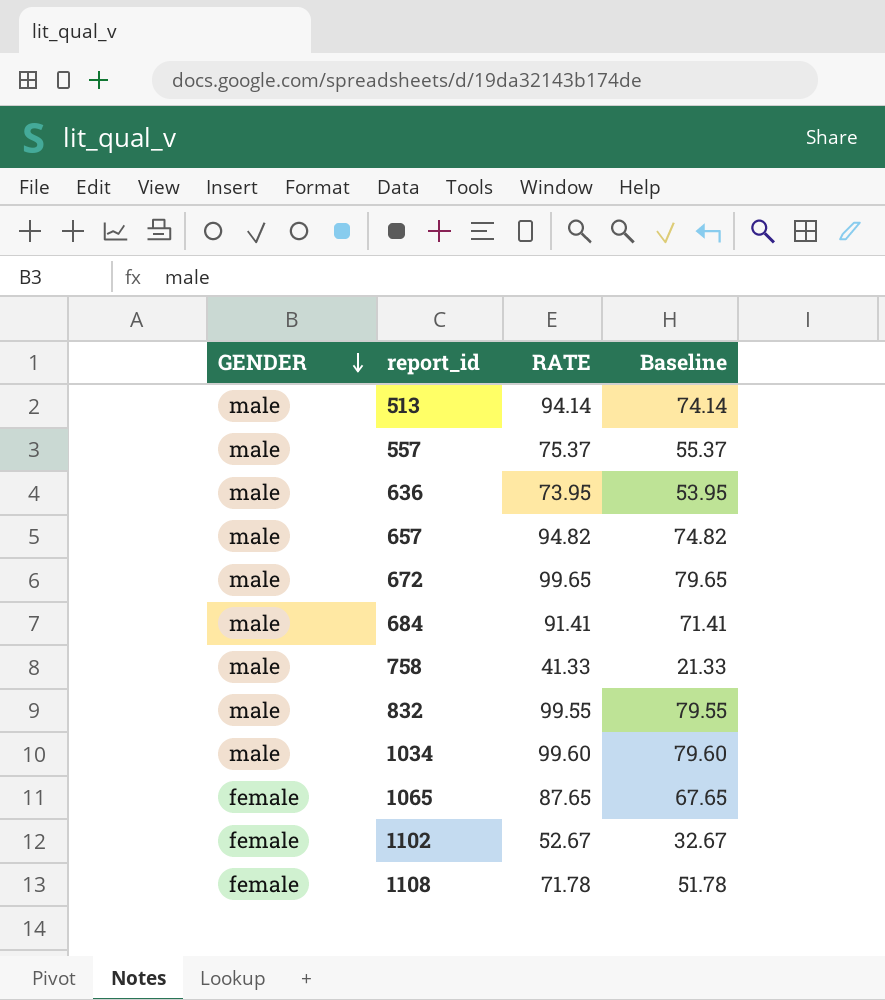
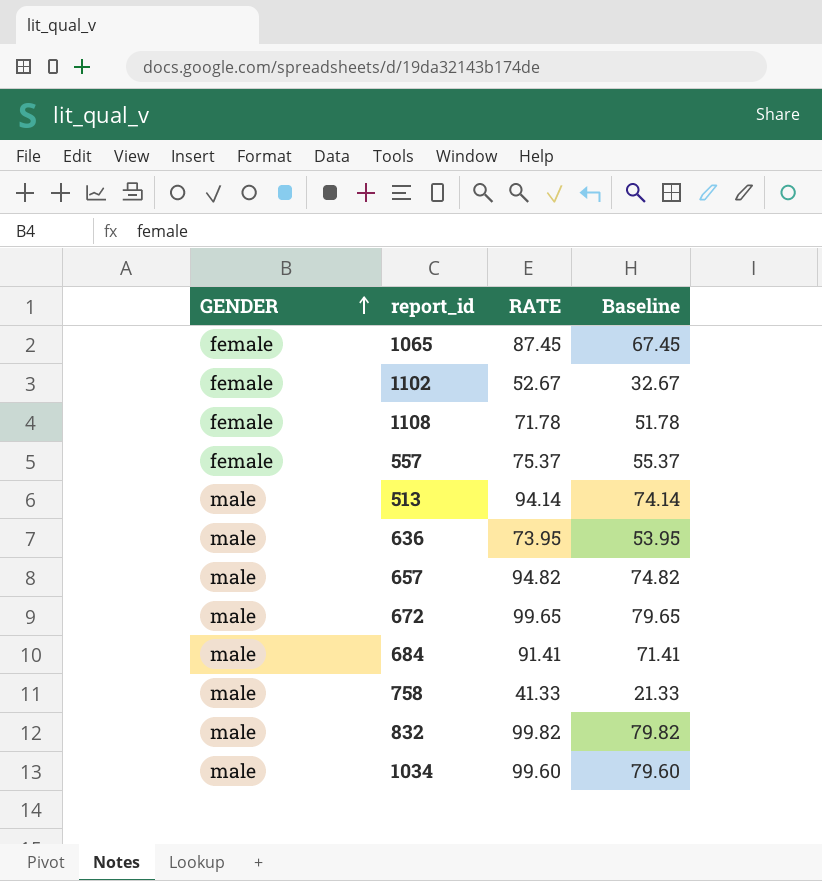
row order: GENDER descending -> GENDER ascending
1065 | RATE: 87.65 -> 87.45
1065 | Baseline: 67.65 -> 67.45
557 | GENDER: male -> female
832 | RATE: 99.55 -> 99.82
832 | Baseline: 79.55 -> 79.82

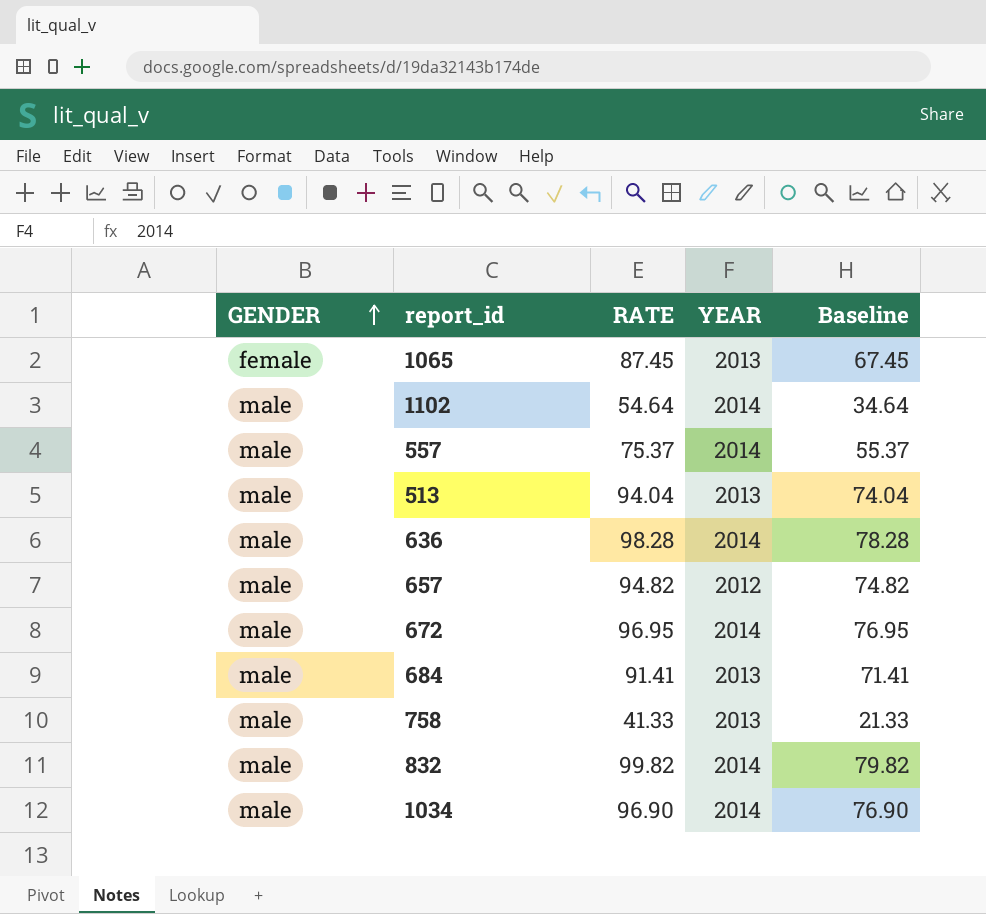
column YEAR | position: none -> 4
row 1108: female | 71.78 | 51.78 -> none
1102 | GENDER: female -> male
1102 | RATE: 52.67 -> 54.64
1102 | Baseline: 32.67 -> 34.64
557 | GENDER: female -> male
513 | RATE: 94.14 -> 94.04
513 | Baseline: 74.14 -> 74.04
636 | RATE: 73.95 -> 98.28
636 | Baseline: 53.95 -> 78.28
672 | RATE: 99.65 -> 96.95
672 | Baseline: 79.65 -> 76.95
1034 | RATE: 99.60 -> 96.90
1034 | Baseline: 79.60 -> 76.90

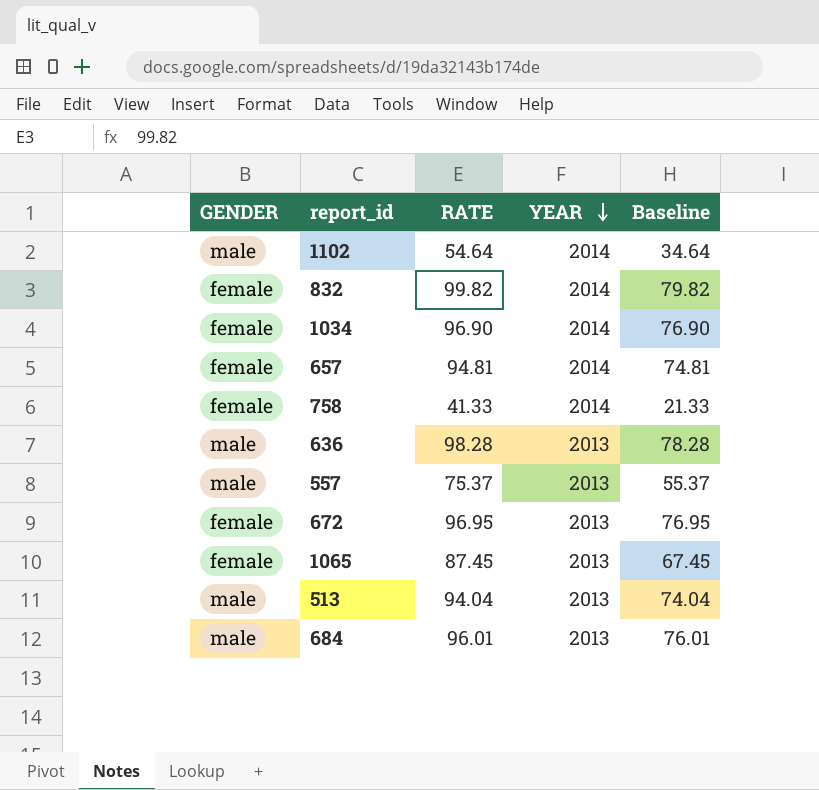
row order: GENDER ascending -> YEAR descending
832 | GENDER: male -> female
1034 | GENDER: male -> female
657 | GENDER: male -> female
657 | RATE: 94.82 -> 94.81
657 | YEAR: 2012 -> 2014
657 | Baseline: 74.82 -> 74.81
758 | GENDER: male -> female
758 | YEAR: 2013 -> 2014
636 | YEAR: 2014 -> 2013
557 | YEAR: 2014 -> 2013
672 | GENDER: male -> female
672 | YEAR: 2014 -> 2013
684 | RATE: 91.41 -> 96.01
684 | Baseline: 71.41 -> 76.01

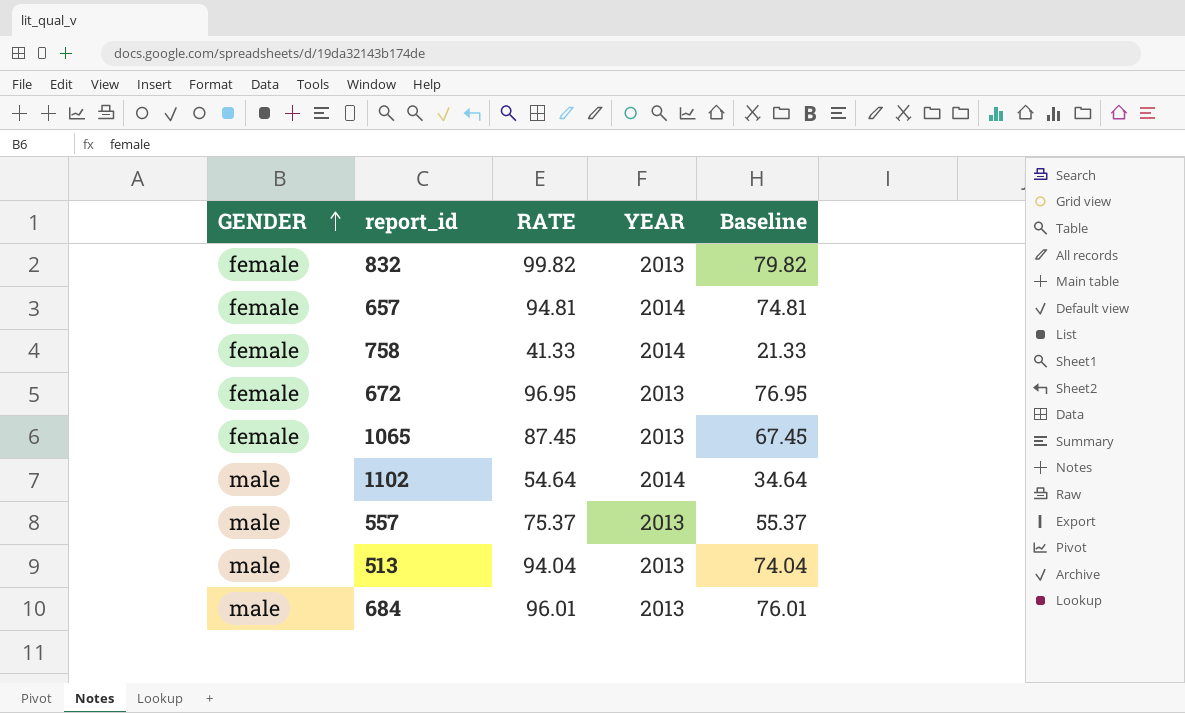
row order: YEAR descending -> GENDER ascending
row 1034: female | 96.90 | 2014 | 76.90 -> none
row 636: male | 98.28 | 2013 | 78.28 -> none
832 | YEAR: 2014 -> 2013

